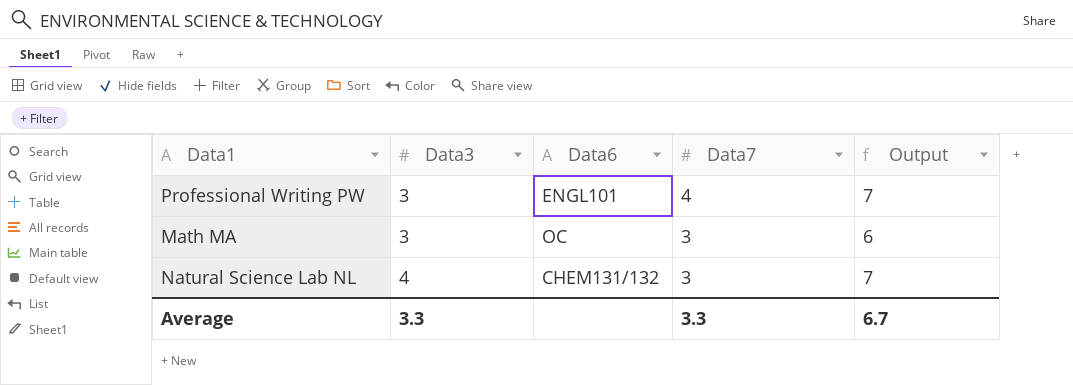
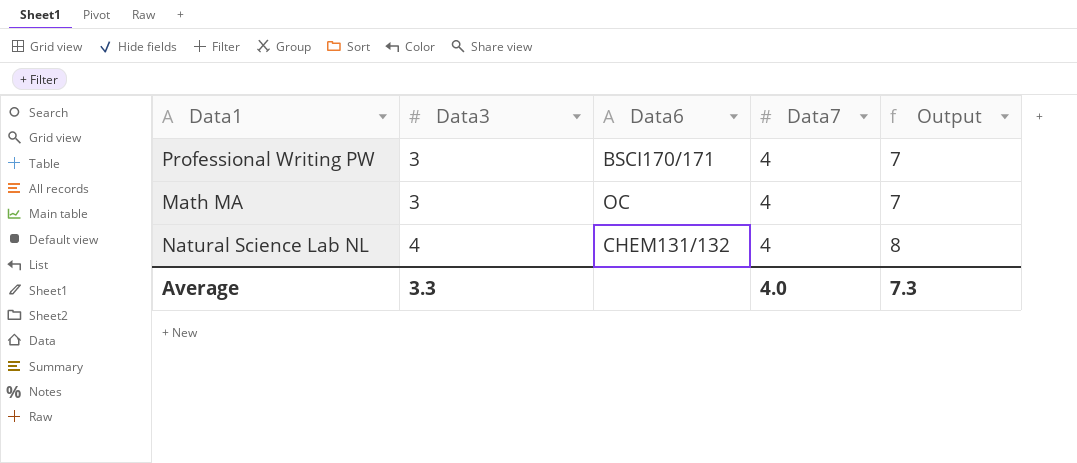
Professional Writing PW | Data6: ENGL101 -> BSCI170/171
Math MA | Data7: 3 -> 4
Math MA | Output: 6 -> 7
Natural Science Lab NL | Data7: 3 -> 4
Natural Science Lab NL | Output: 7 -> 8
Average | Data7: 3.3 -> 4.0
Average | Output: 6.7 -> 7.3

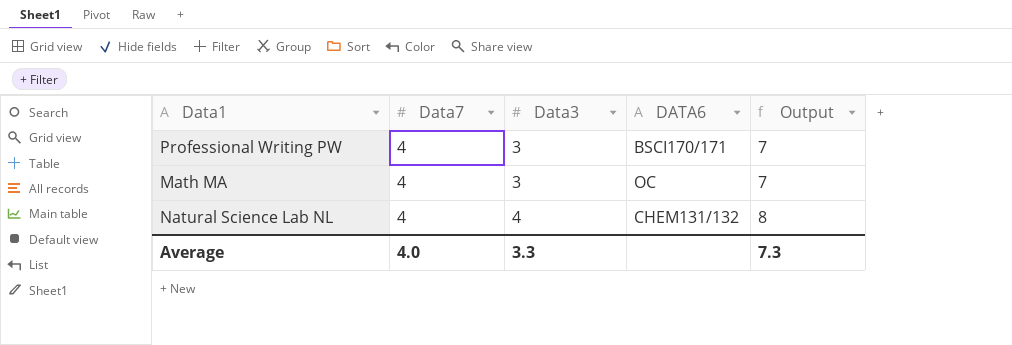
column Data7 | position: 4 -> 2
column name: Data6 -> DATA6

